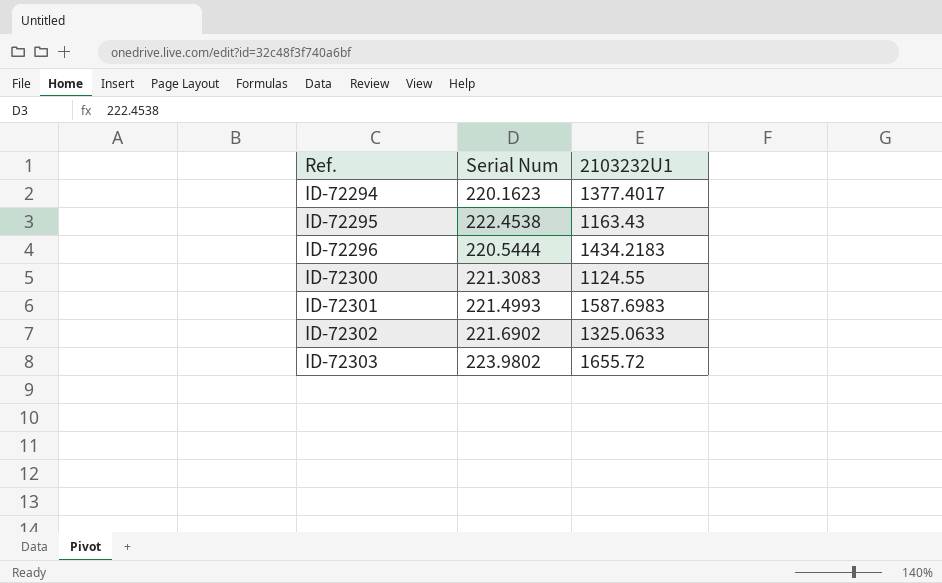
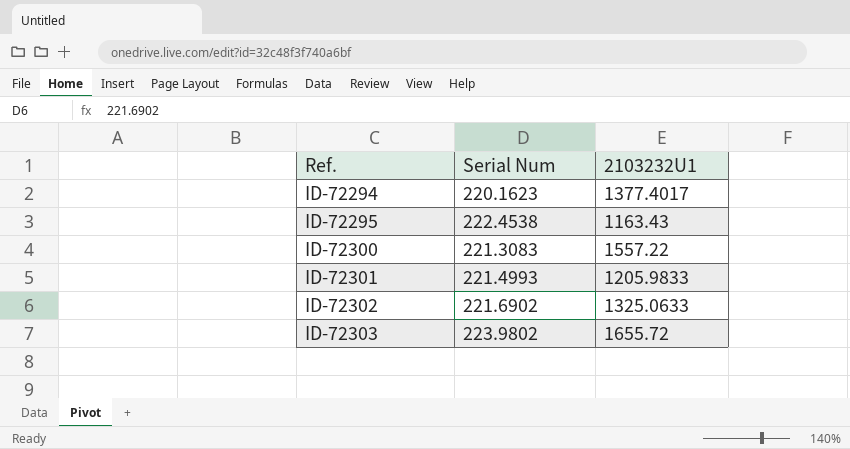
row ID-72296: 220.5444 | 1434.2183 -> none
ID-72300 | 2103232U1: 1124.55 -> 1557.22
ID-72301 | 2103232U1: 1587.6983 -> 1205.9833

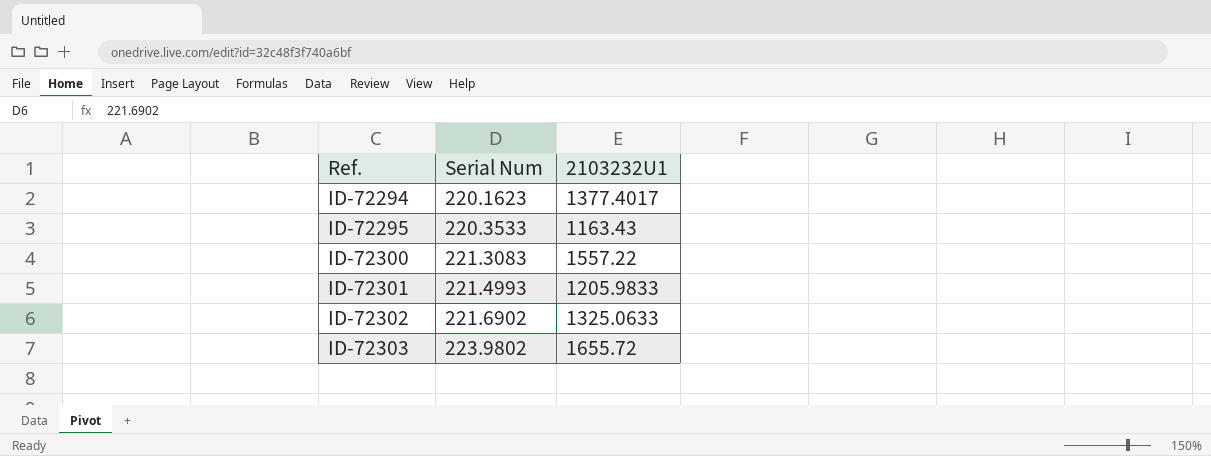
ID-72295 | Serial Num: 222.4538 -> 220.3533

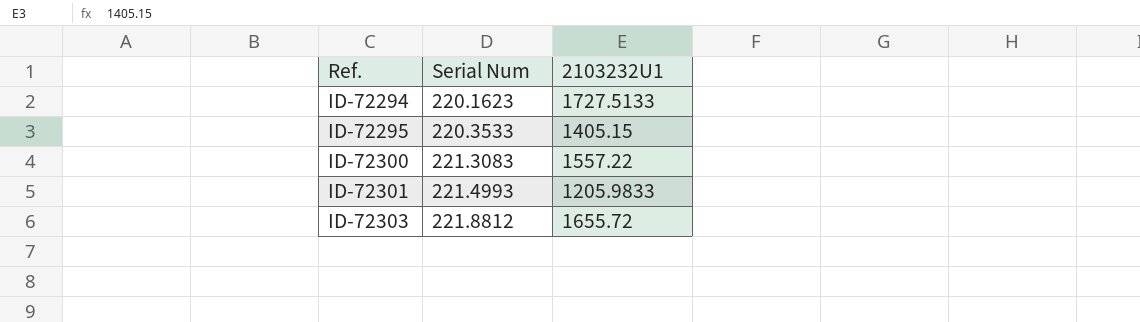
row ID-72302: 221.6902 | 1325.0633 -> none
ID-72294 | 2103232U1: 1377.4017 -> 1727.5133
ID-72295 | 2103232U1: 1163.43 -> 1405.15
ID-72303 | Serial Num: 223.9802 -> 221.8812

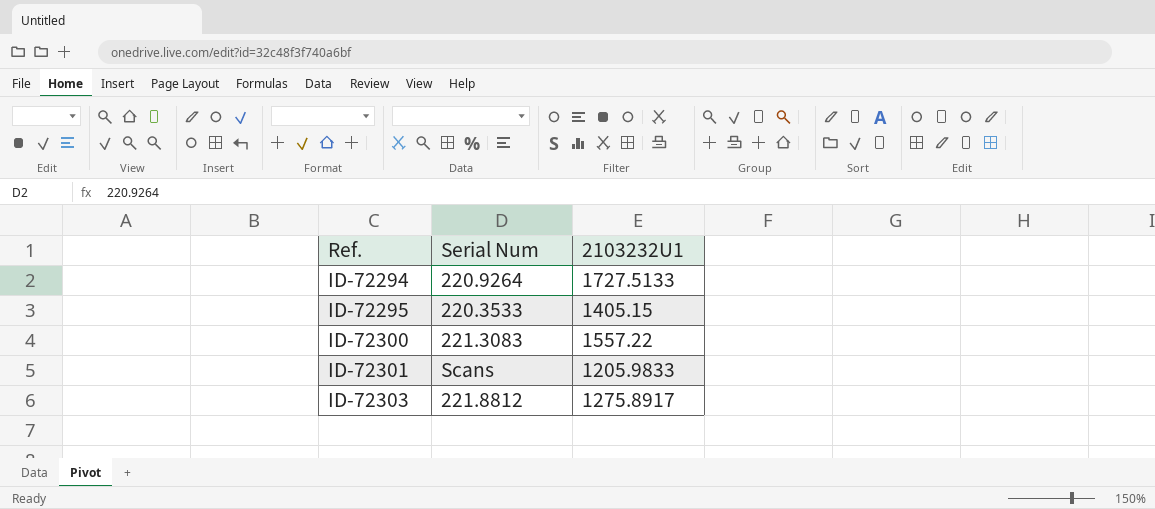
ID-72294 | Serial Num: 220.1623 -> 220.9264
ID-72301 | Serial Num: 221.4993 -> Scans
ID-72303 | 2103232U1: 1655.72 -> 1275.8917

